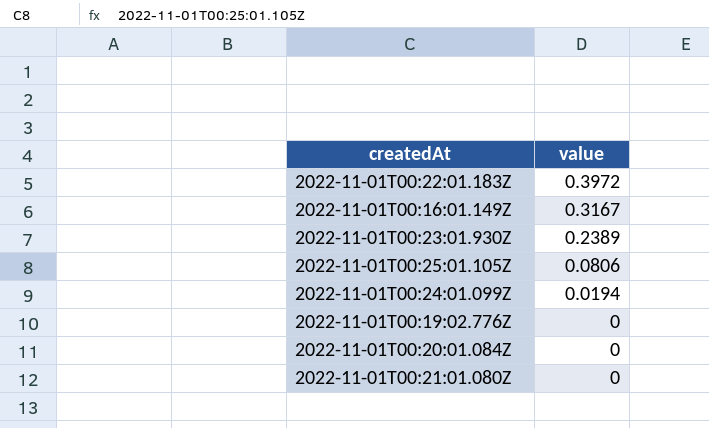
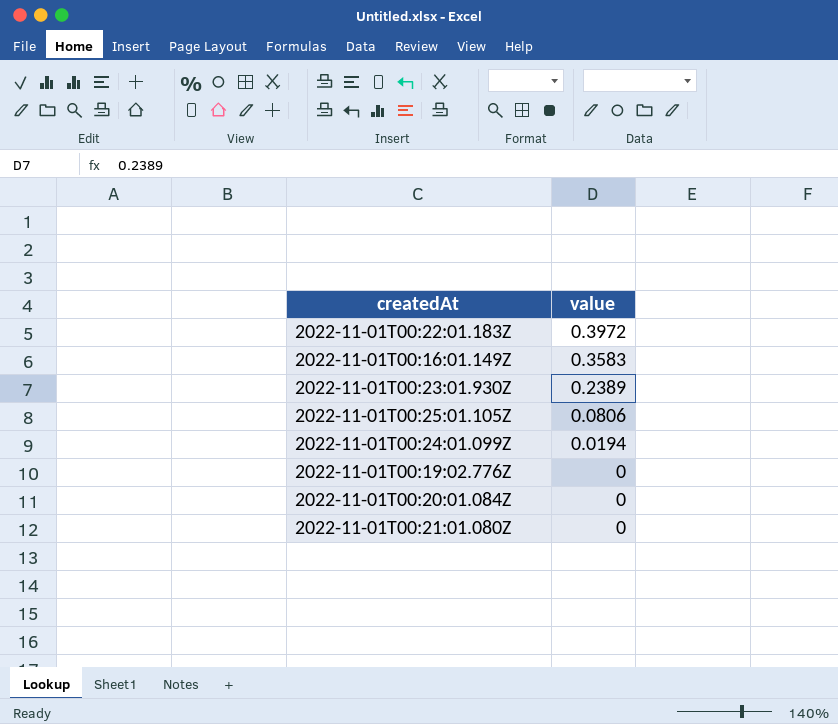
2022-11-01T00:16:01.149Z | value: 0.3167 -> 0.3583

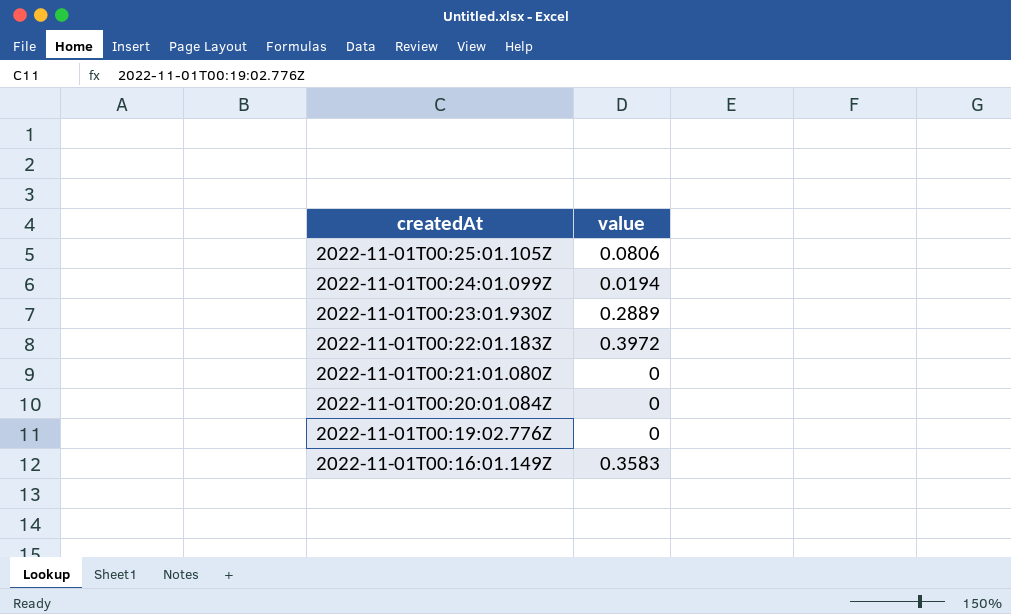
row order: value descending -> createdAt descending
2022-11-01T00:23:01.930Z | value: 0.2389 -> 0.2889

